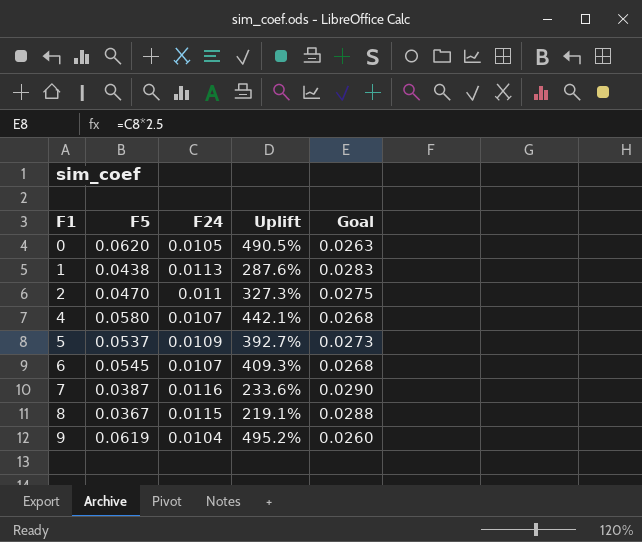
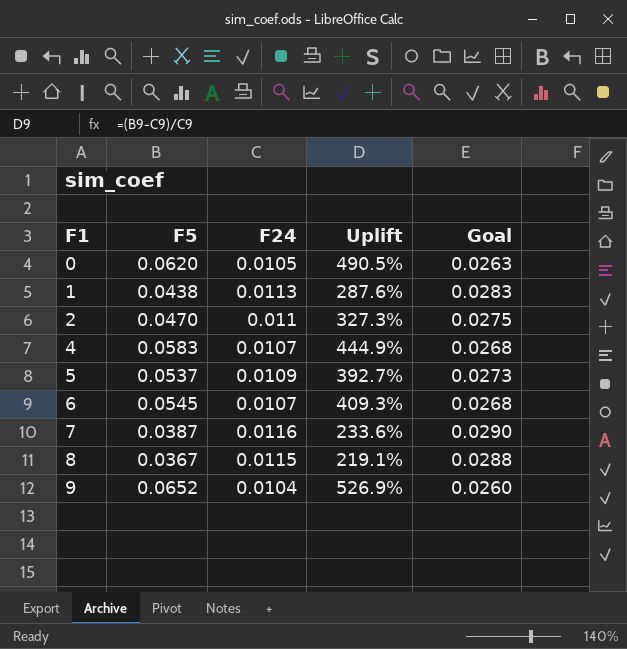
4 | F5: 0.0580 -> 0.0583
4 | Uplift: 442.1% -> 444.9%
9 | F5: 0.0619 -> 0.0652
9 | Uplift: 495.2% -> 526.9%

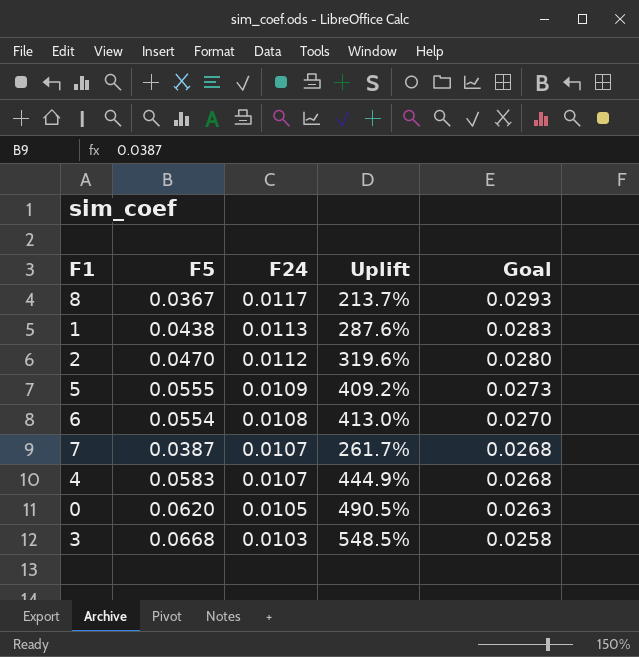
row order: F1 ascending -> F24 descending
row 9: 0.0652 | 0.0104 | 526.9% | 0.0260 -> none
8 | F24: 0.0115 -> 0.0117
8 | Uplift: 219.1% -> 213.7%
8 | Goal: 0.0288 -> 0.0293
2 | F24: 0.011 -> 0.0112
2 | Uplift: 327.3% -> 319.6%
2 | Goal: 0.0275 -> 0.0280
5 | F5: 0.0537 -> 0.0555
5 | Uplift: 392.7% -> 409.2%
6 | F5: 0.0545 -> 0.0554
6 | F24: 0.0107 -> 0.0108
6 | Uplift: 409.3% -> 413.0%
6 | Goal: 0.0268 -> 0.0270
7 | F24: 0.0116 -> 0.0107
7 | Uplift: 233.6% -> 261.7%
7 | Goal: 0.0290 -> 0.0268
row 3: none -> 0.0668 | 0.0103 | 548.5% | 0.0258

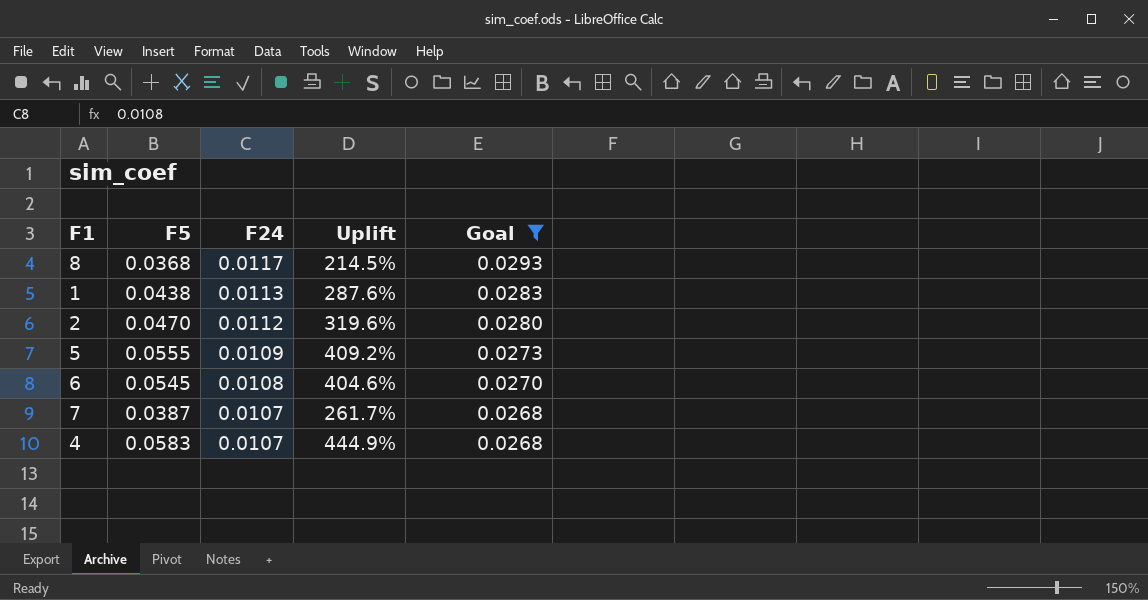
filter: none -> Goal >= 0.0268
8 | F5: 0.0367 -> 0.0368
8 | Uplift: 213.7% -> 214.5%
6 | F5: 0.0554 -> 0.0545
6 | Uplift: 413.0% -> 404.6%

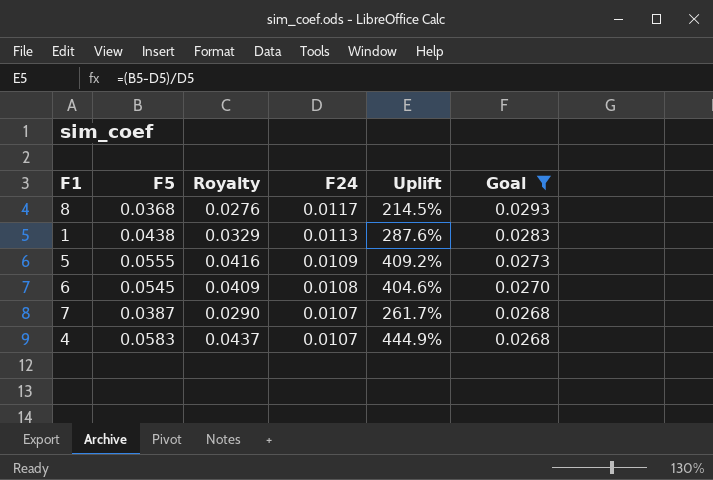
column Royalty | formula: none -> [F5] * 0.75
row 2: 0.0470 | 0.0112 | 319.6% | 0.0280 -> none

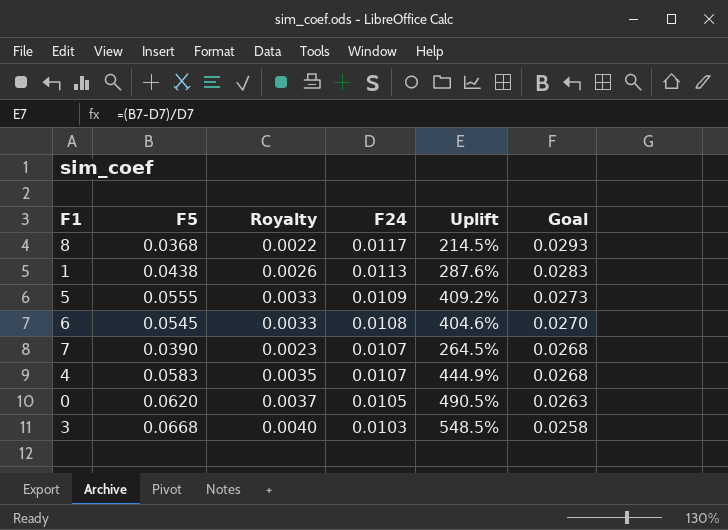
filter: Goal >= 0.0268 -> none
column Royalty | formula: [F5] * 0.75 -> [F5] * 0.06
7 | F5: 0.0387 -> 0.0390
7 | Uplift: 261.7% -> 264.5%

